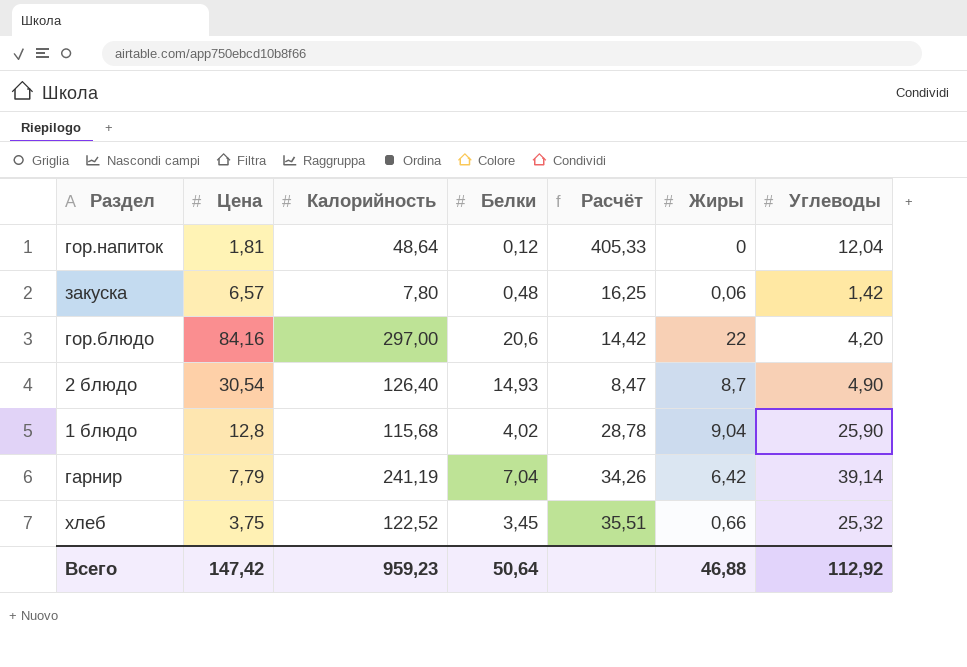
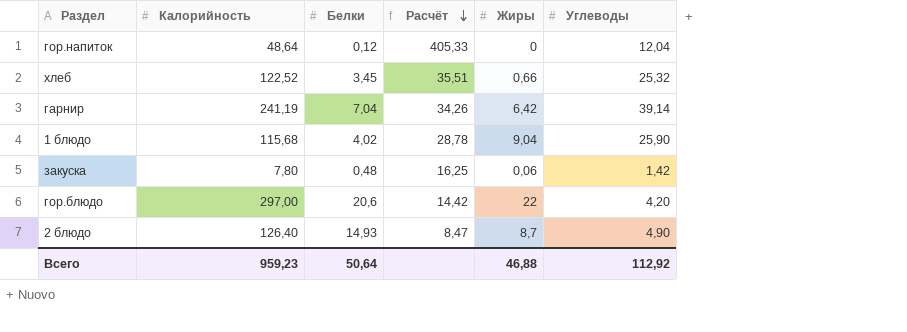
row order: none -> Расчёт descending
column Цена | position: 2 -> none

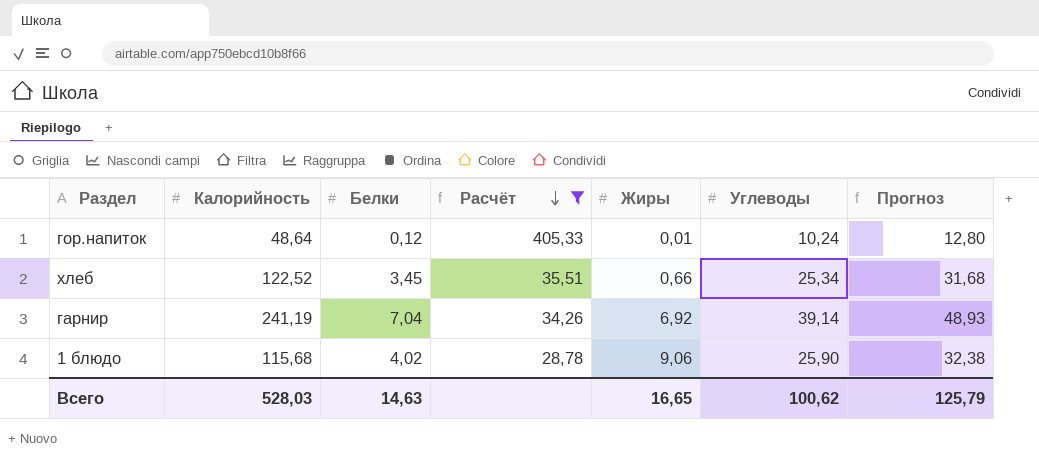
filter: none -> Расчёт >= 28,78
column Прогноз | formula: none -> [Углеводы] * 1,25
гор.напиток | Жиры: 0 -> 0,01
гор.напиток | Углеводы: 12,04 -> 10,24
хлеб | Углеводы: 25,32 -> 25,34
гарнир | Жиры: 6,42 -> 6,92
1 блюдо | Жиры: 9,04 -> 9,06
Всего | Калорийность: 959,23 -> 528,03
Всего | Белки: 50,64 -> 14,63
Всего | Жиры: 46,88 -> 16,65
Всего | Углеводы: 112,92 -> 100,62

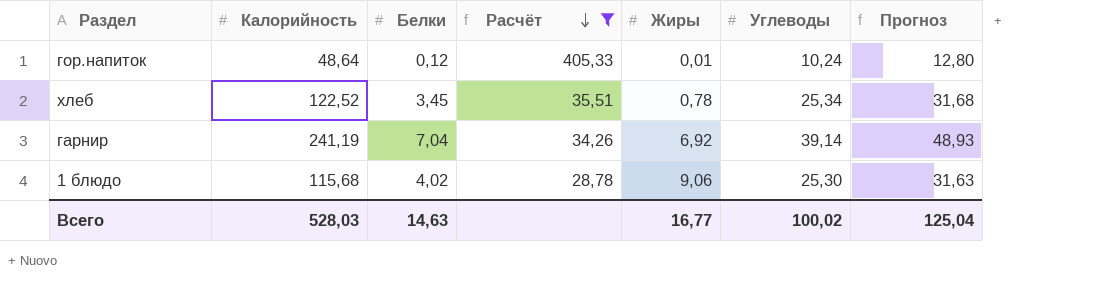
хлеб | Жиры: 0,66 -> 0,78
1 блюдо | Углеводы: 25,90 -> 25,30
1 блюдо | Прогноз: 32,38 -> 31,63
Всего | Жиры: 16,65 -> 16,77
Всего | Углеводы: 100,62 -> 100,02
Всего | Прогноз: 125,79 -> 125,04

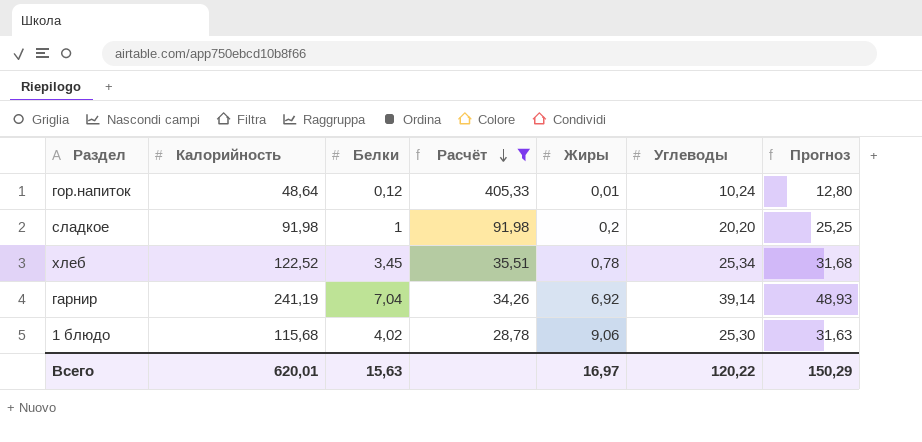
row сладкое: none -> 91,98 | 1 | 91,98 | 0,2 | 20,20 | 25,25
Всего | Калорийность: 528,03 -> 620,01
Всего | Белки: 14,63 -> 15,63
Всего | Жиры: 16,77 -> 16,97
Всего | Углеводы: 100,02 -> 120,22
Всего | Прогноз: 125,04 -> 150,29

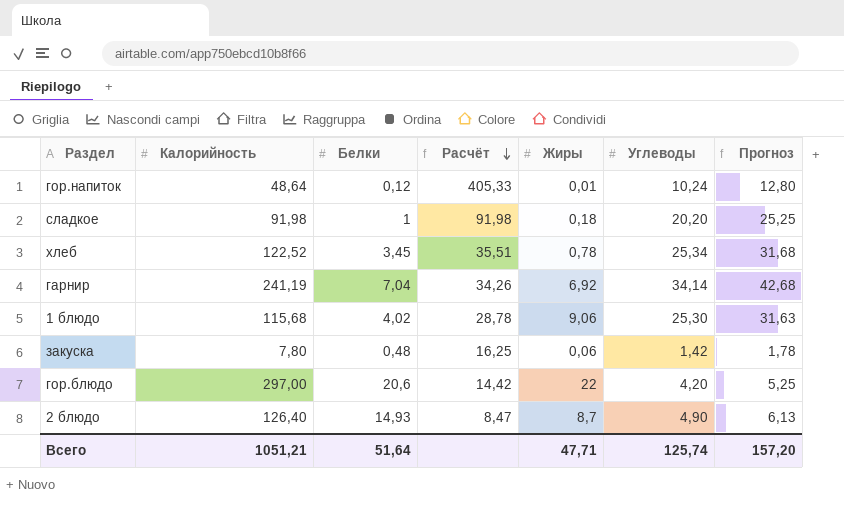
filter: Расчёт >= 28,78 -> none
сладкое | Жиры: 0,2 -> 0,18
гарнир | Углеводы: 39,14 -> 34,14
гарнир | Прогноз: 48,93 -> 42,68
Всего | Калорийность: 620,01 -> 1051,21
Всего | Белки: 15,63 -> 51,64
Всего | Жиры: 16,97 -> 47,71
Всего | Углеводы: 120,22 -> 125,74
Всего | Прогноз: 150,29 -> 157,20

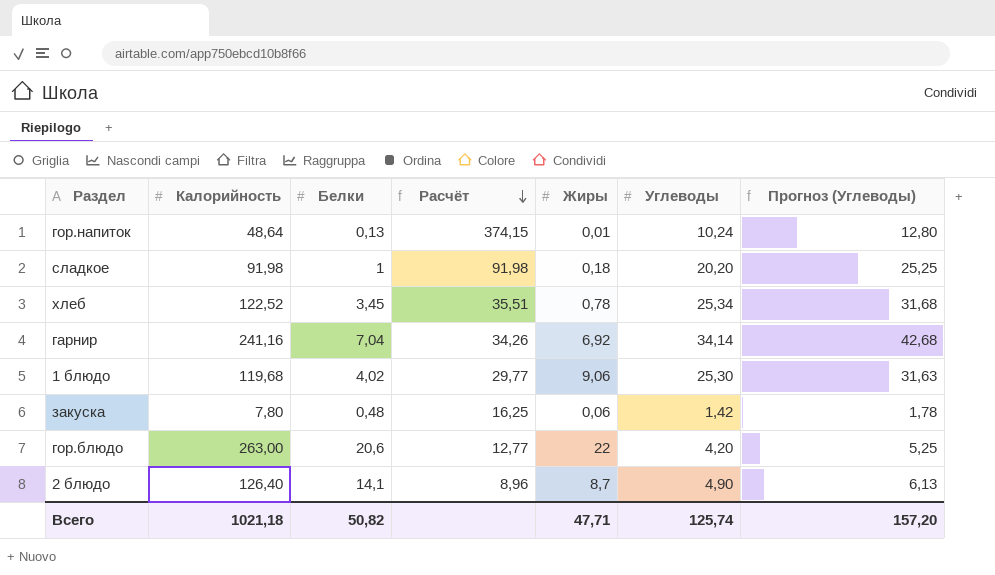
column name: Прогноз -> Прогноз (Углеводы)
гор.напиток | Белки: 0,12 -> 0,13
гор.напиток | Расчёт: 405,33 -> 374,15
гарнир | Калорийность: 241,19 -> 241,16
1 блюдо | Калорийность: 115,68 -> 119,68
1 блюдо | Расчёт: 28,78 -> 29,77
гор.блюдо | Калорийность: 297,00 -> 263,00
гор.блюдо | Расчёт: 14,42 -> 12,77
2 блюдо | Белки: 14,93 -> 14,1
2 блюдо | Расчёт: 8,47 -> 8,96
Всего | Калорийность: 1051,21 -> 1021,18
Всего | Белки: 51,64 -> 50,82

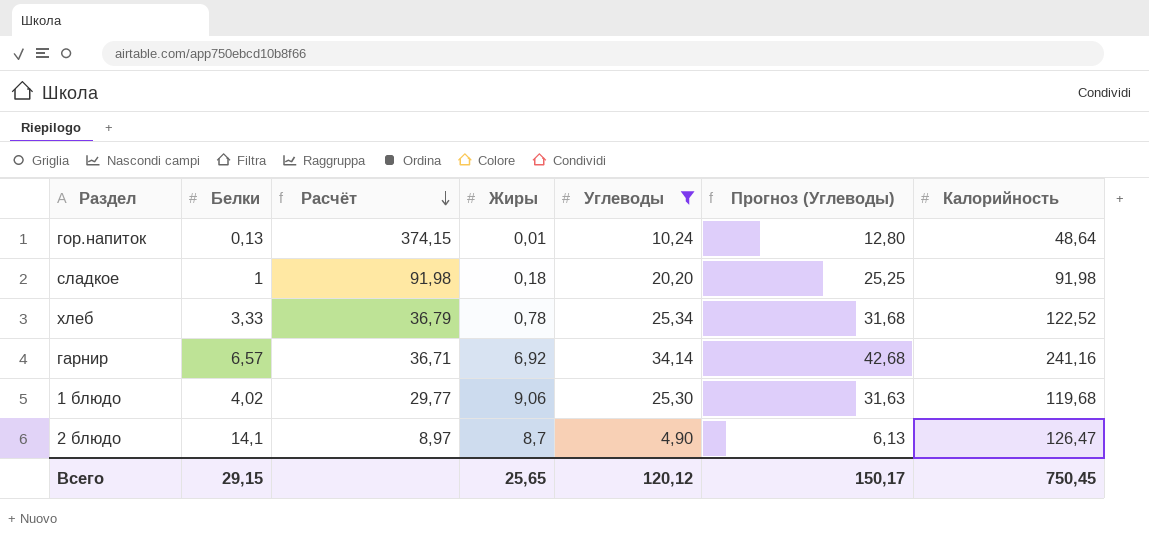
filter: none -> Углеводы >= 4,90
column Калорийность | position: 2 -> 7
хлеб | Белки: 3,45 -> 3,33
хлеб | Расчёт: 35,51 -> 36,79
гарнир | Белки: 7,04 -> 6,57
гарнир | Расчёт: 34,26 -> 36,71
2 блюдо | Расчёт: 8,96 -> 8,97
2 блюдо | Калорийность: 126,40 -> 126,47
Всего | Белки: 50,82 -> 29,15
Всего | Жиры: 47,71 -> 25,65
Всего | Углеводы: 125,74 -> 120,12
Всего | Прогноз (Углеводы): 157,20 -> 150,17
Всего | Калорийность: 1021,18 -> 750,45

